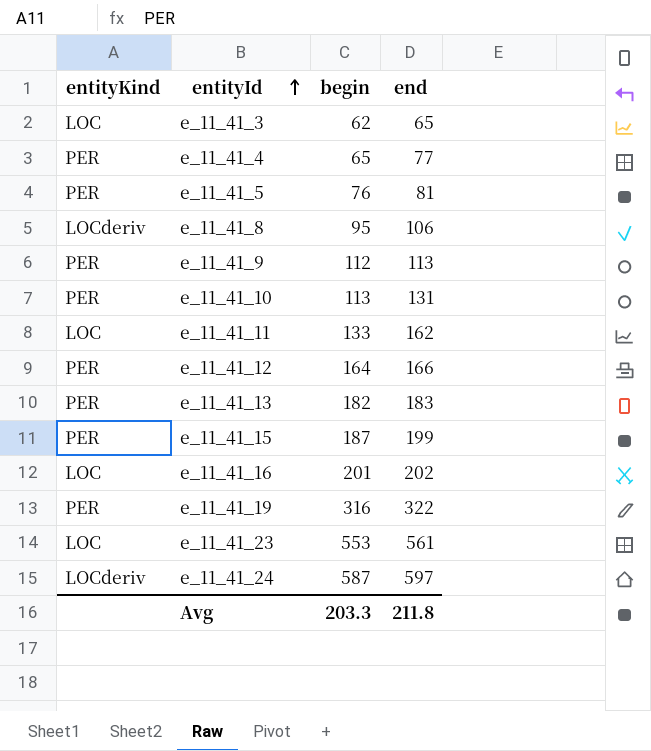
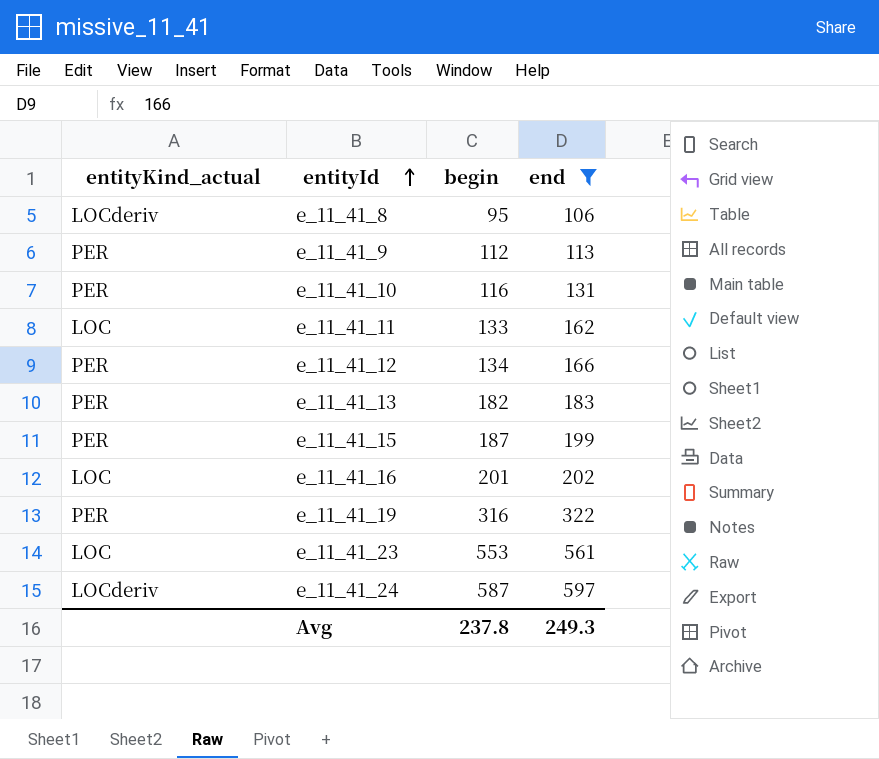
filter: none -> end >= 106
column name: entityKind -> entityKind_actual
e_11_41_10 | begin: 113 -> 116
e_11_41_12 | begin: 164 -> 134
Avg | begin: 203.3 -> 237.8
Avg | end: 211.8 -> 249.3

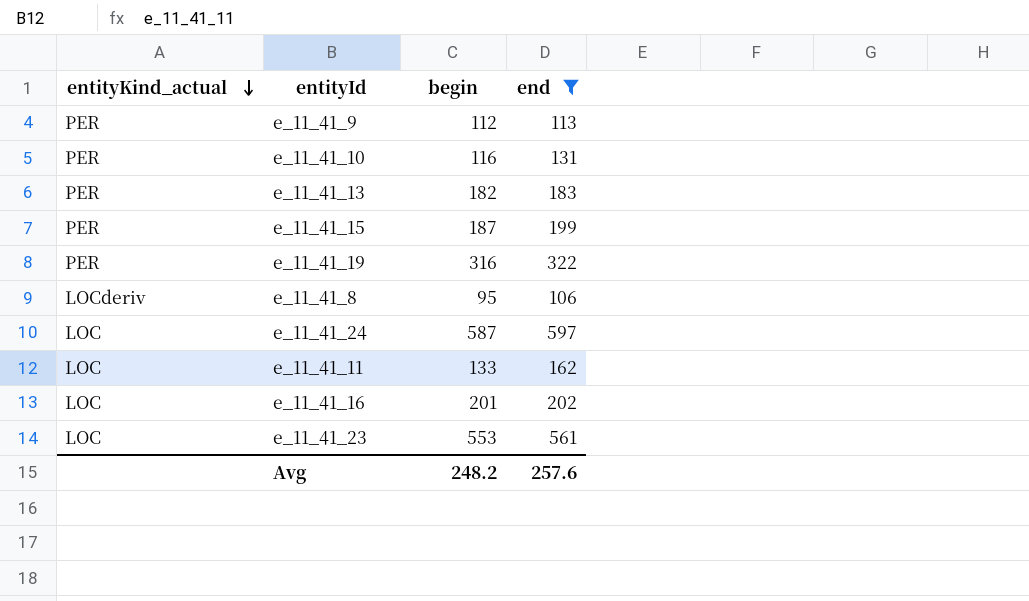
row order: entityId ascending -> entityKind_actual descending
row e_11_41_12: PER | 134 | 166 -> none
e_11_41_24 | entityKind_actual: LOCderiv -> LOC
Avg | begin: 237.8 -> 248.2
Avg | end: 249.3 -> 257.6

